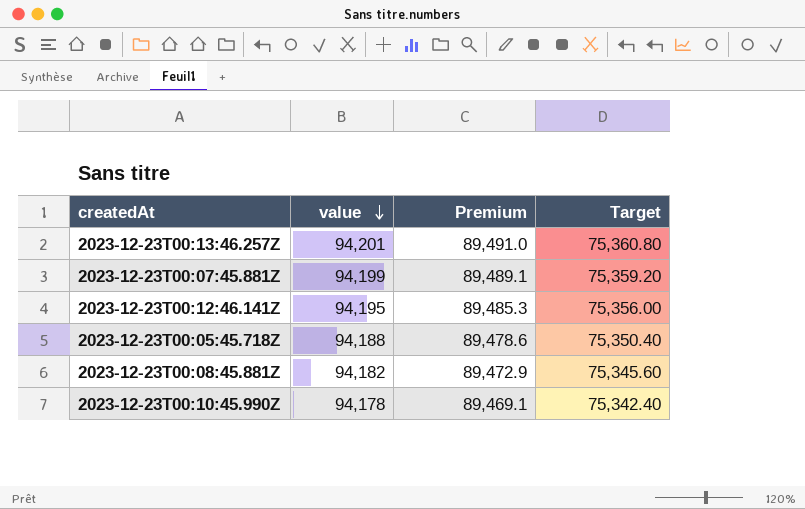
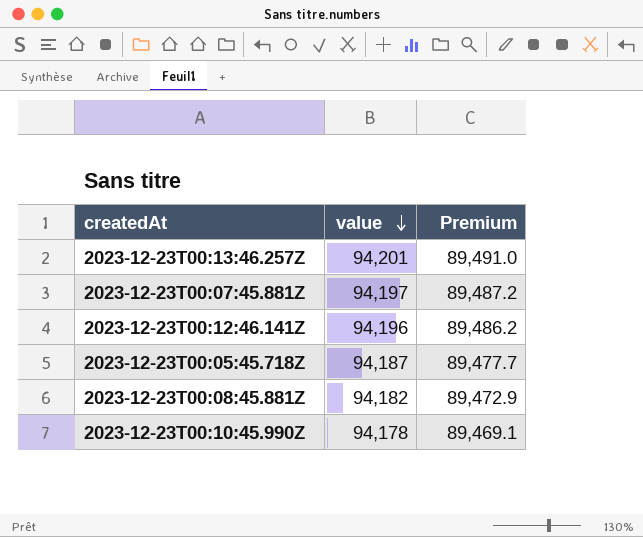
column Target | formula: [value] * 0.8 -> none
2023-12-23T00:07:45.881Z | value: 94,199 -> 94,197
2023-12-23T00:07:45.881Z | Premium: 89,489.1 -> 89,487.2
2023-12-23T00:12:46.141Z | value: 94,195 -> 94,196
2023-12-23T00:12:46.141Z | Premium: 89,485.3 -> 89,486.2
2023-12-23T00:05:45.718Z | value: 94,188 -> 94,187
2023-12-23T00:05:45.718Z | Premium: 89,478.6 -> 89,477.7

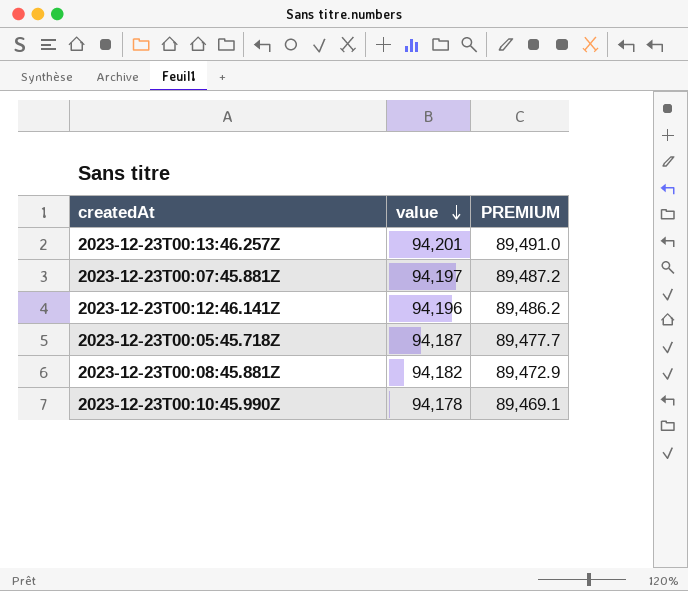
column name: Premium -> PREMIUM

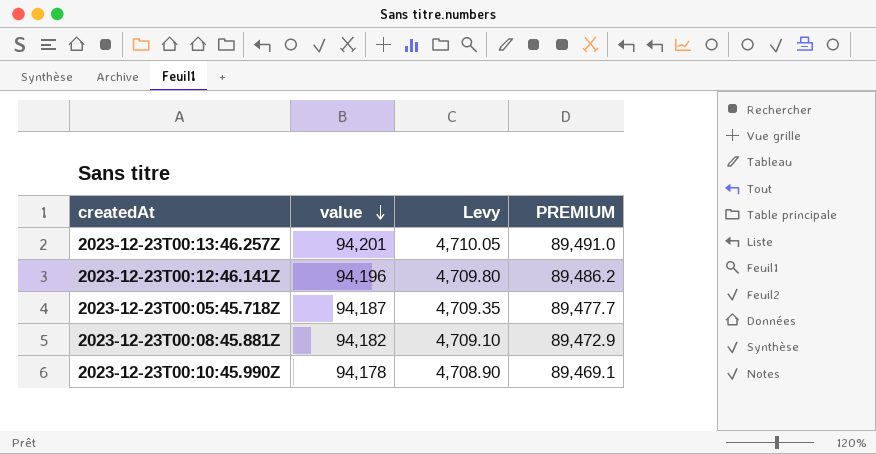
column Levy | formula: none -> [value] * 0.05
row 2023-12-23T00:07:45.881Z: 94,197 | 89,487.2 -> none

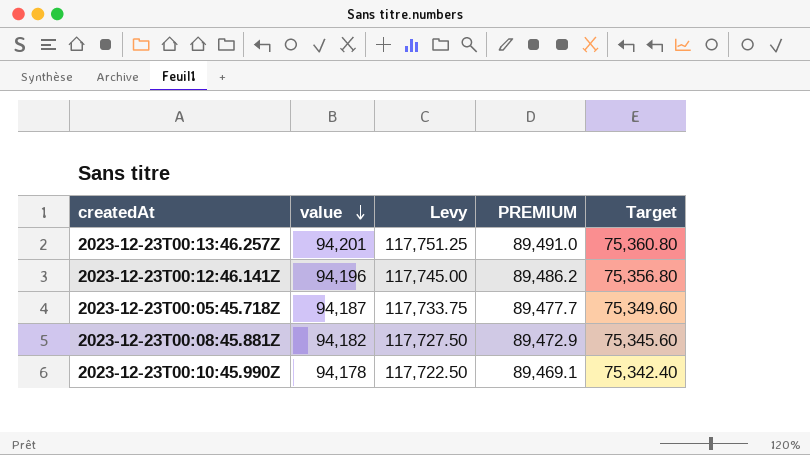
column Levy | formula: [value] * 0.05 -> [value] * 1.25
column Target | formula: none -> [value] * 0.8

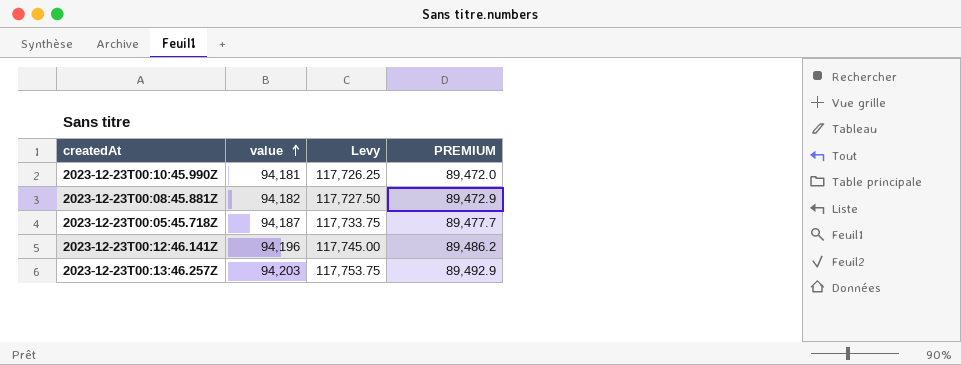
row order: value descending -> value ascending
column Target | formula: [value] * 0.8 -> none
2023-12-23T00:10:45.990Z | value: 94,178 -> 94,181
2023-12-23T00:10:45.990Z | Levy: 117,722.50 -> 117,726.25
2023-12-23T00:10:45.990Z | PREMIUM: 89,469.1 -> 89,472.0
2023-12-23T00:13:46.257Z | value: 94,201 -> 94,203
2023-12-23T00:13:46.257Z | Levy: 117,751.25 -> 117,753.75
2023-12-23T00:13:46.257Z | PREMIUM: 89,491.0 -> 89,492.9

